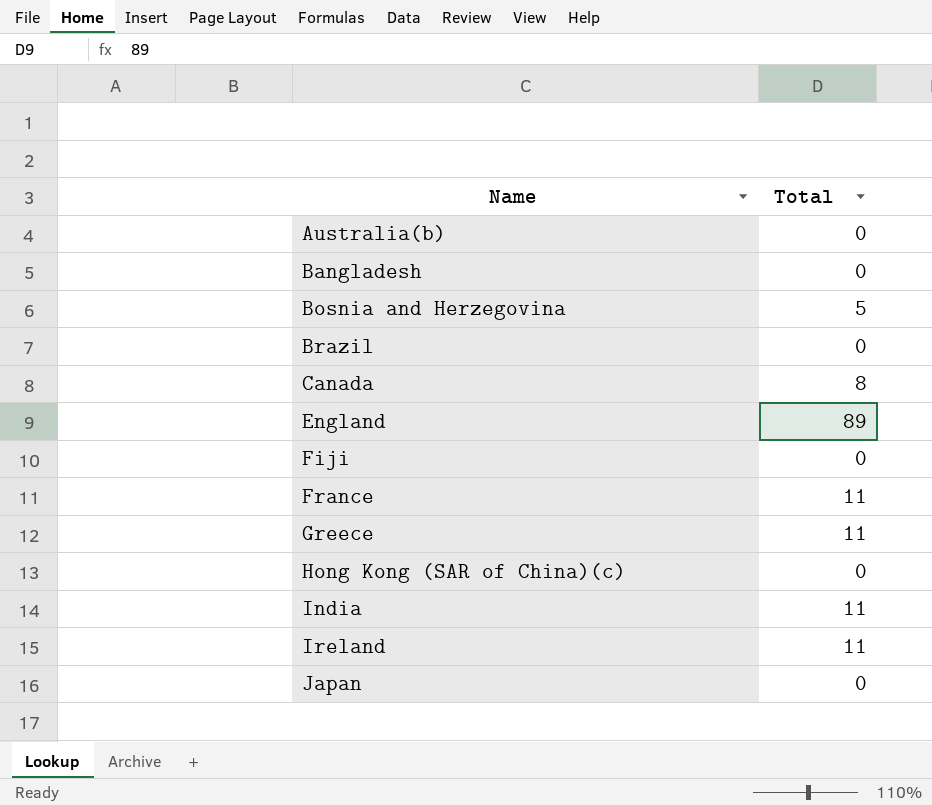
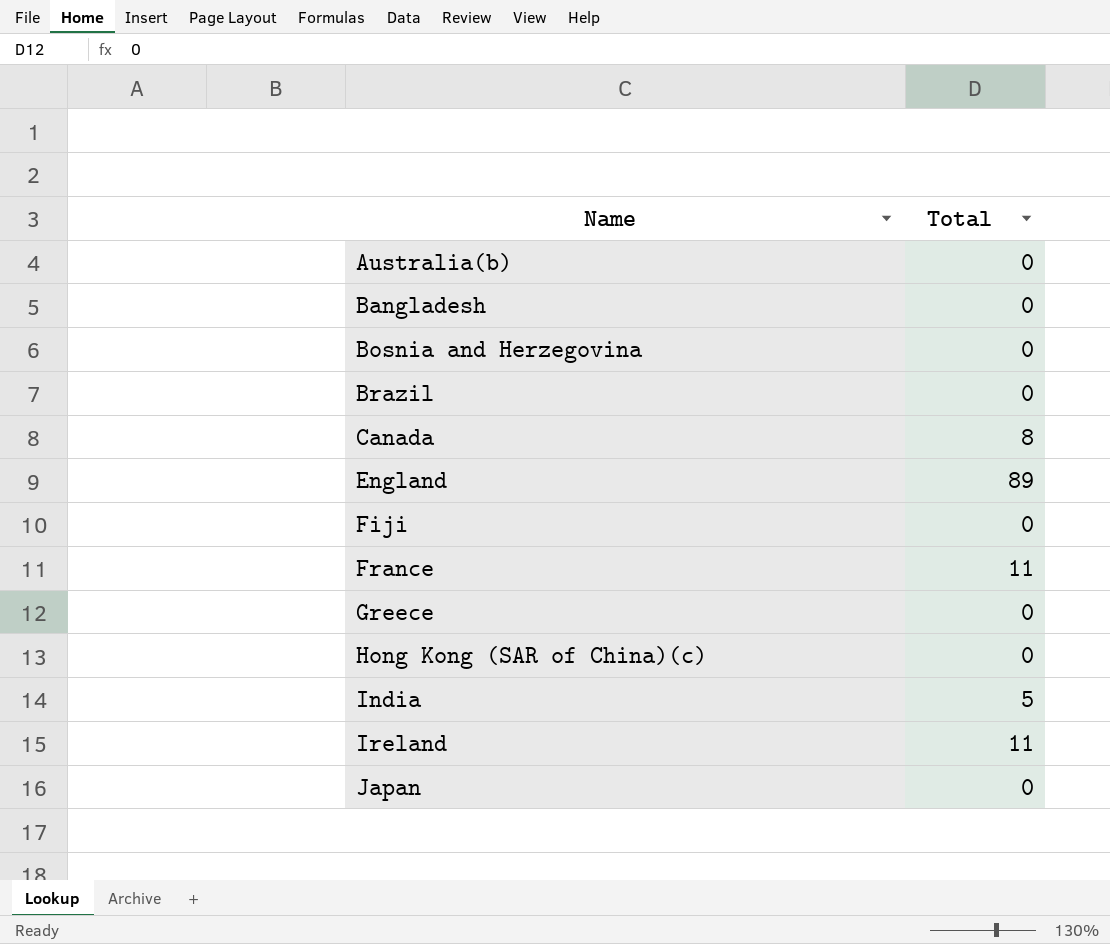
Bosnia and Herzegovina | Total: 5 -> 0
Greece | Total: 11 -> 0
India | Total: 11 -> 5

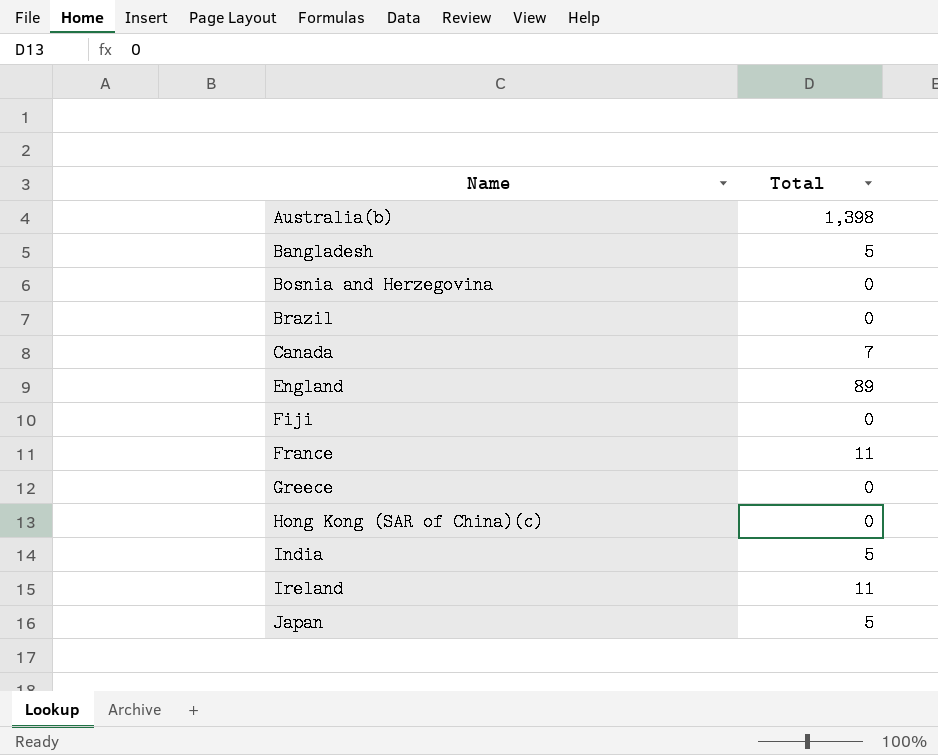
Australia(b) | Total: 0 -> 1,398
Bangladesh | Total: 0 -> 5
Canada | Total: 8 -> 7
Japan | Total: 0 -> 5

